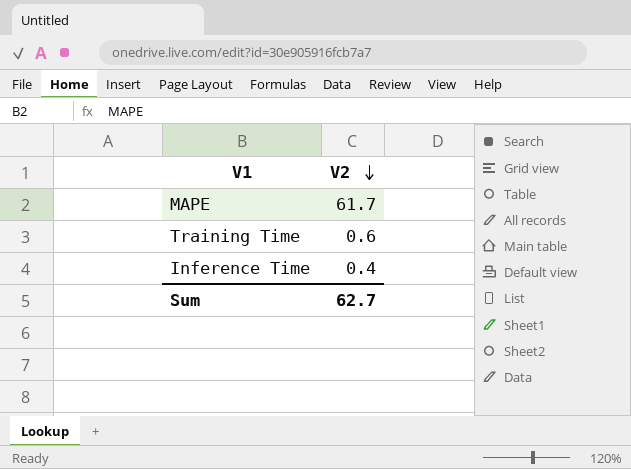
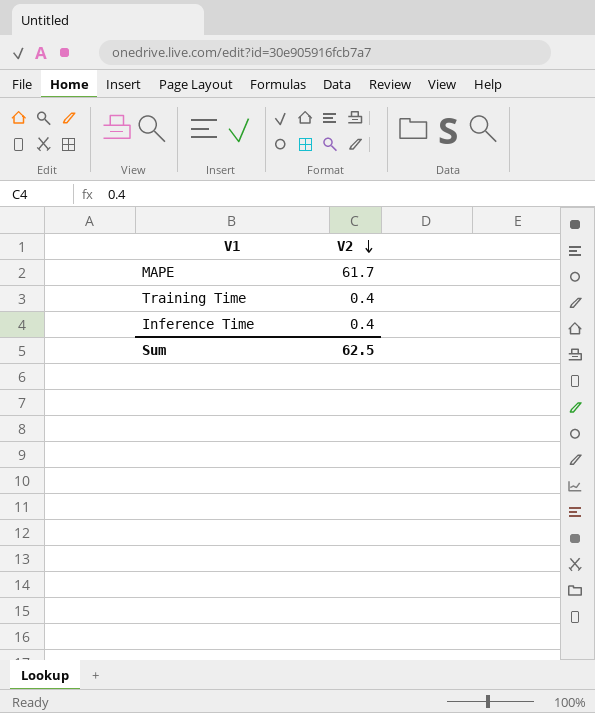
Training Time | V2: 0.6 -> 0.4
Sum | V2: 62.7 -> 62.5

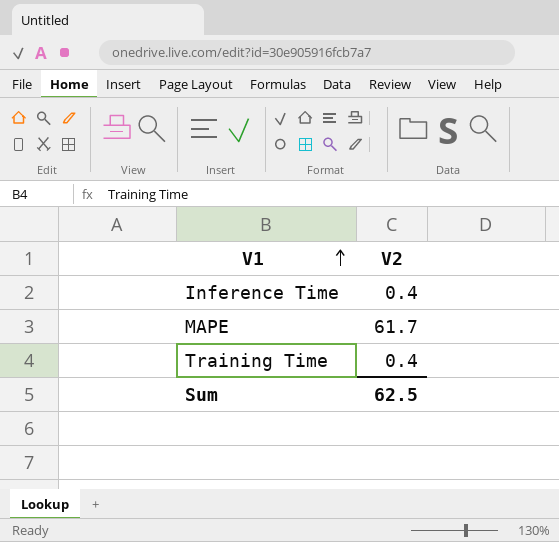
row order: V2 descending -> V1 ascending

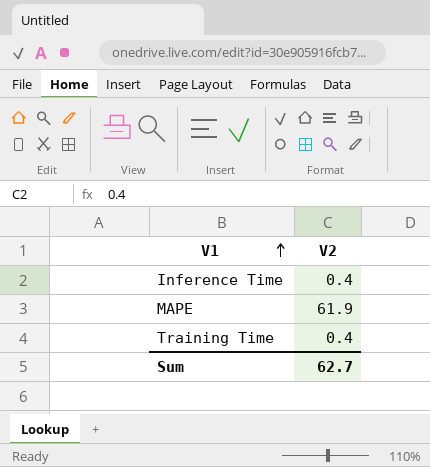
MAPE | V2: 61.7 -> 61.9
Sum | V2: 62.5 -> 62.7

